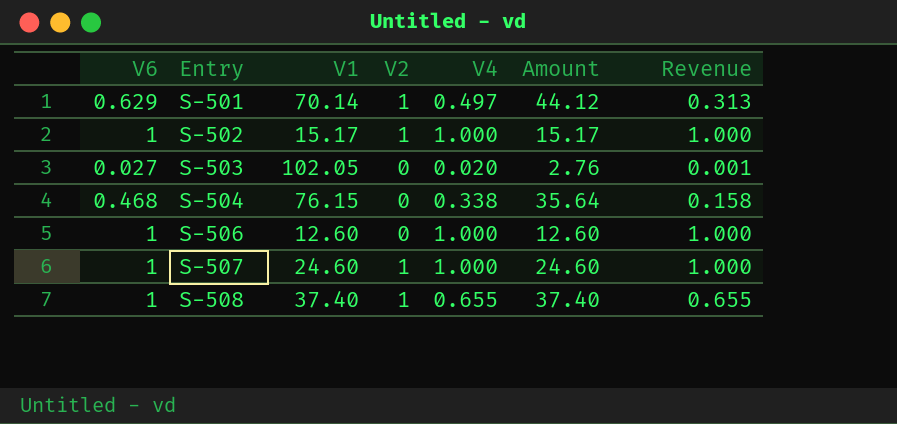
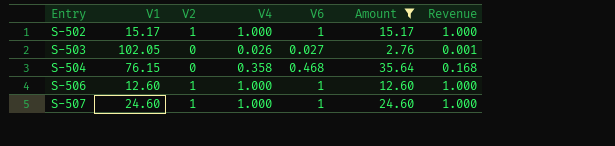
filter: none -> Amount <= 35.64
column V6 | position: 1 -> 5
S-503 | V4: 0.020 -> 0.026
S-504 | V4: 0.338 -> 0.358
S-504 | Revenue: 0.158 -> 0.168
S-506 | V2: 0 -> 1

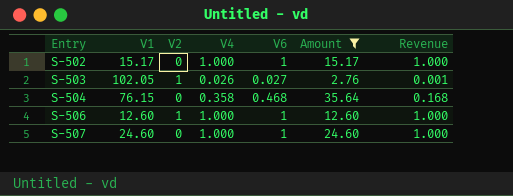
S-502 | V2: 1 -> 0
S-503 | V2: 0 -> 1
S-507 | V2: 1 -> 0

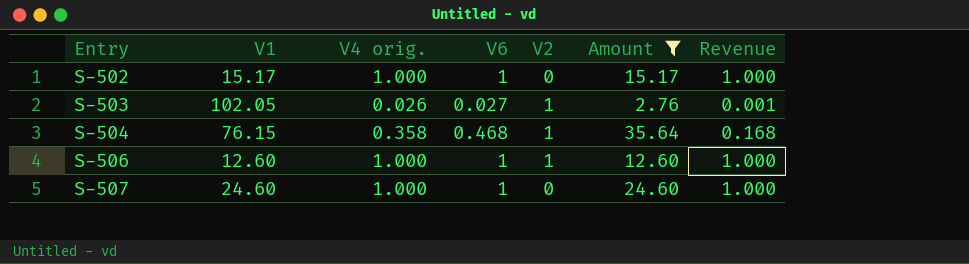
column name: V4 -> V4 orig.
column V2 | position: 3 -> 5
S-504 | V2: 0 -> 1

